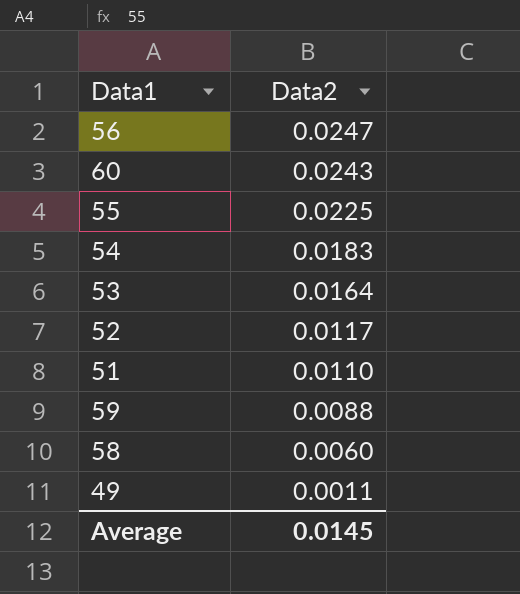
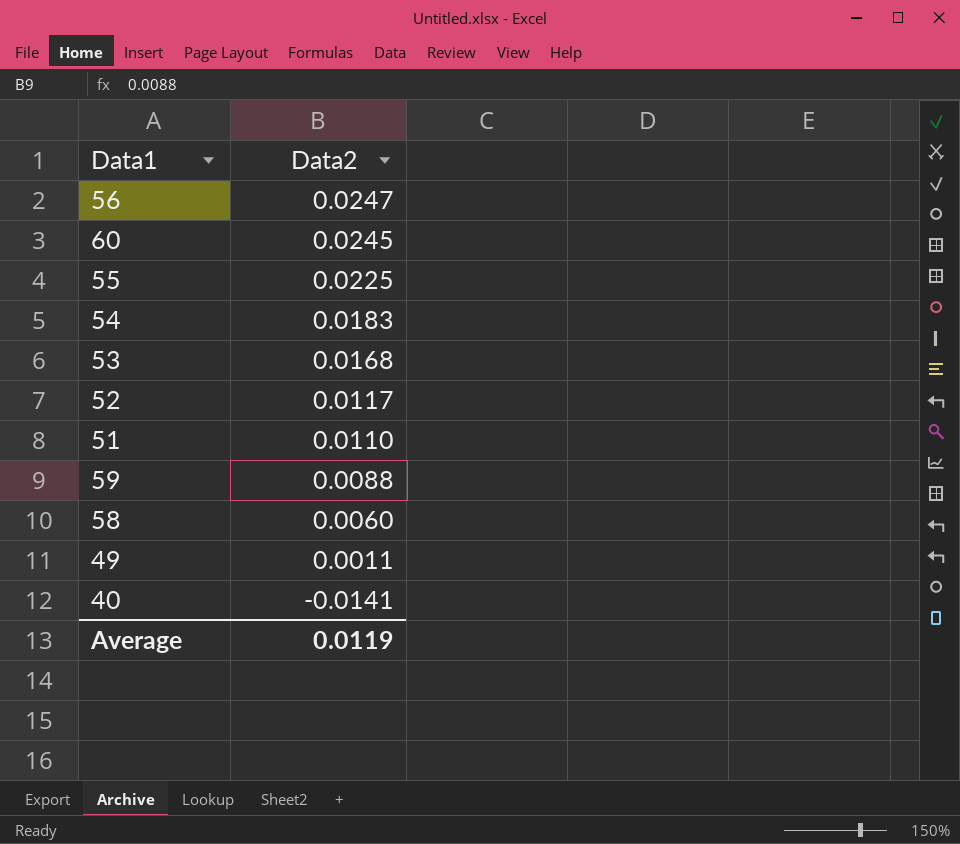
60 | Data2: 0.0243 -> 0.0245
53 | Data2: 0.0164 -> 0.0168
row 40: none -> -0.0141
Average | Data2: 0.0145 -> 0.0119

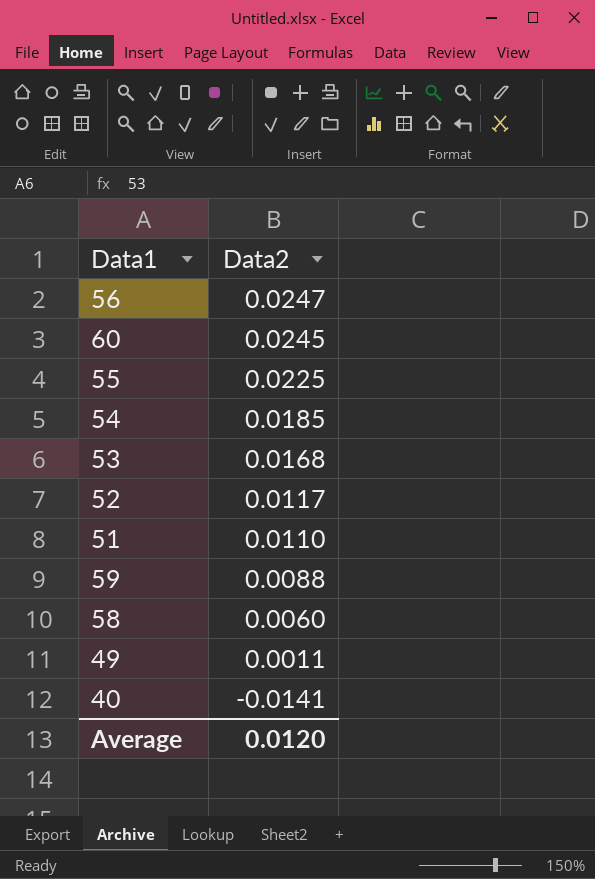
54 | Data2: 0.0183 -> 0.0185
Average | Data2: 0.0119 -> 0.0120

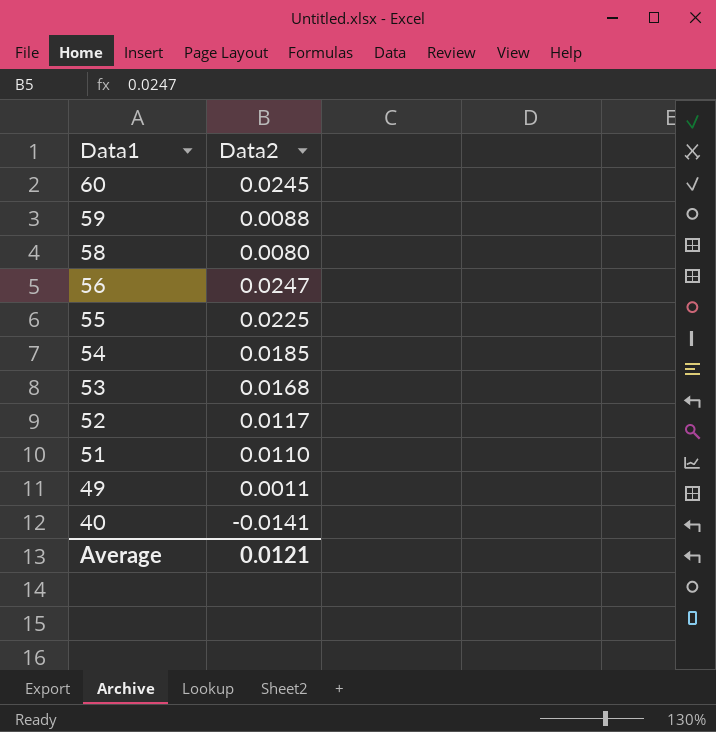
row order: Data2 descending -> Data1 descending
58 | Data2: 0.0060 -> 0.0080
Average | Data2: 0.0120 -> 0.0121

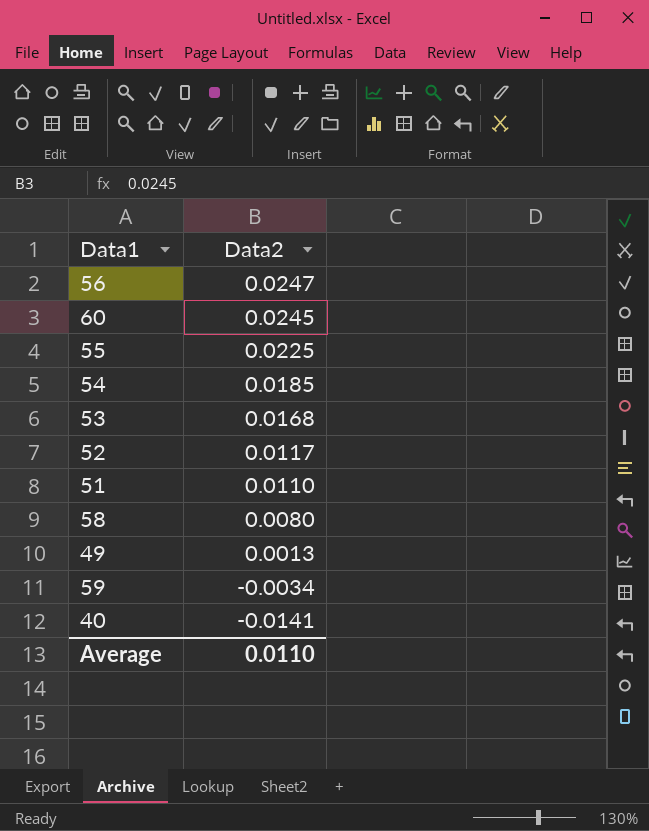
row order: Data1 descending -> Data2 descending
49 | Data2: 0.0011 -> 0.0013
59 | Data2: 0.0088 -> -0.0034
Average | Data2: 0.0121 -> 0.0110

